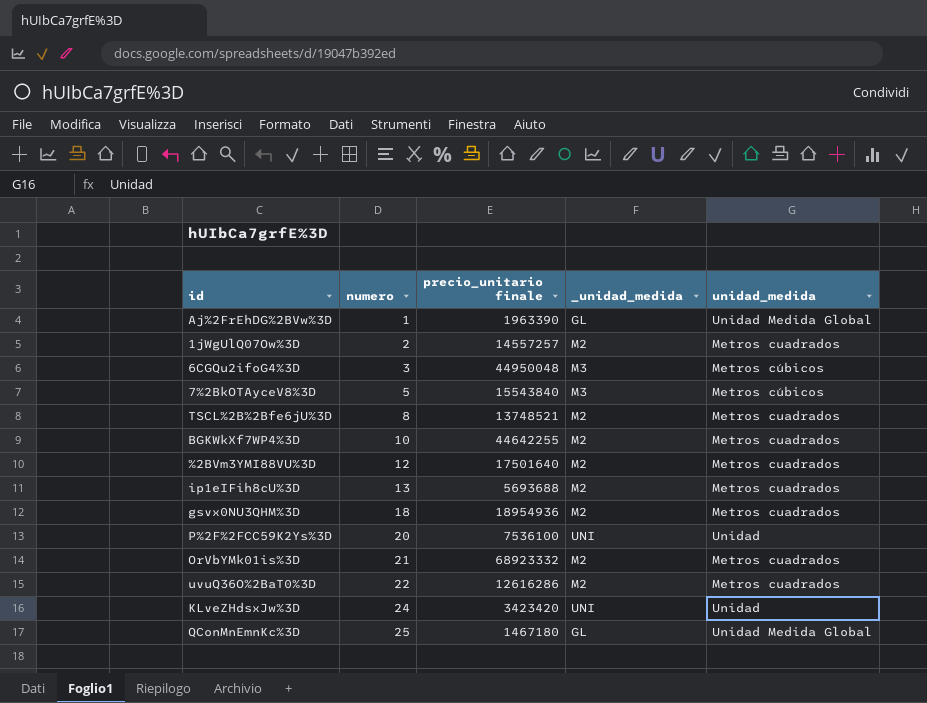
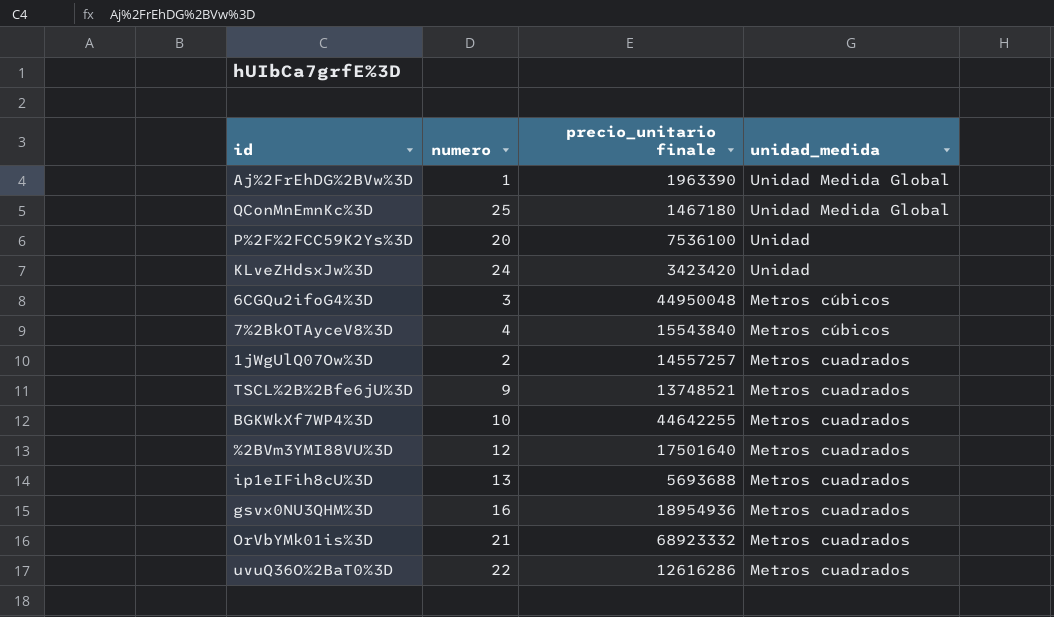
row order: numero ascending -> unidad_medida descending
column _unidad_medida | position: 4 -> none
7%2BkOTAyceV8%3D | numero: 5 -> 4
TSCL%2B%2Bfe6jU%3D | numero: 8 -> 9
gsvx0NU3QHM%3D | numero: 18 -> 16

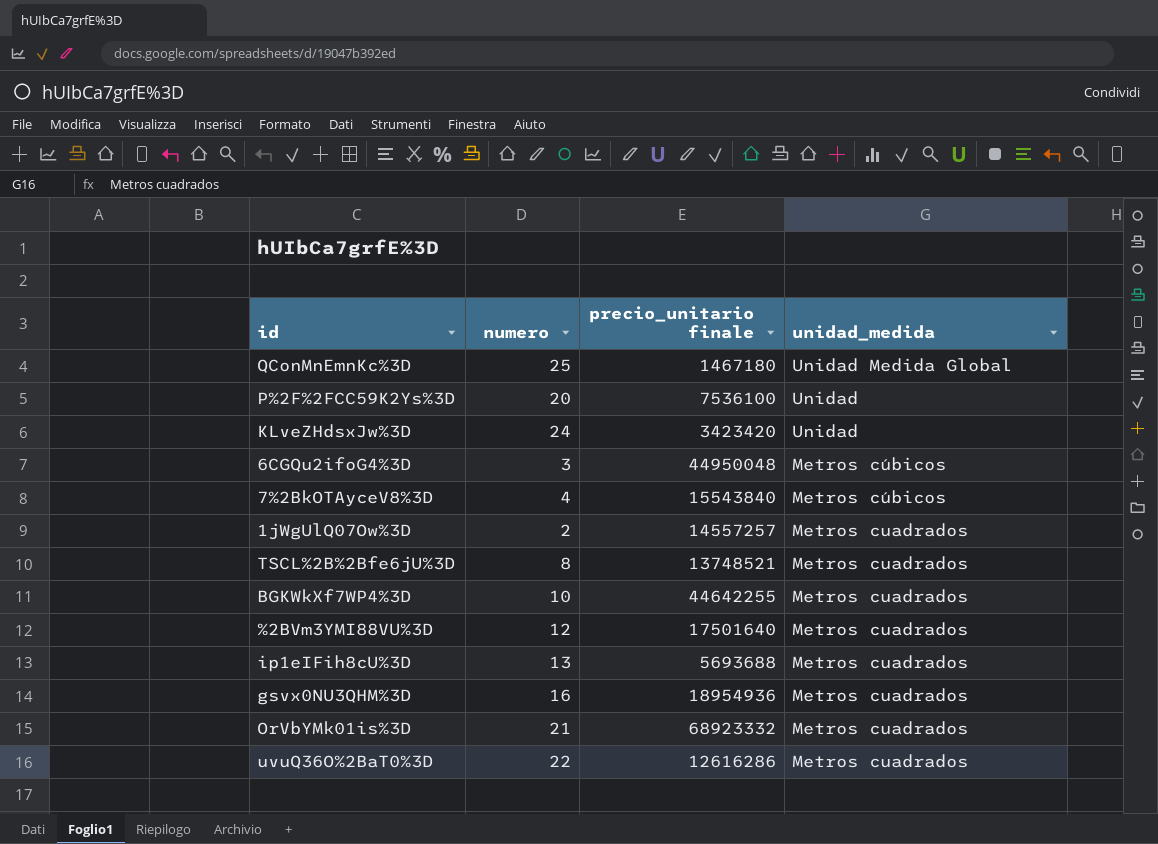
row Aj%2FrEhDG%2BVw%3D: 1 | 1963390 | Unidad Medida Global -> none
TSCL%2B%2Bfe6jU%3D | numero: 9 -> 8

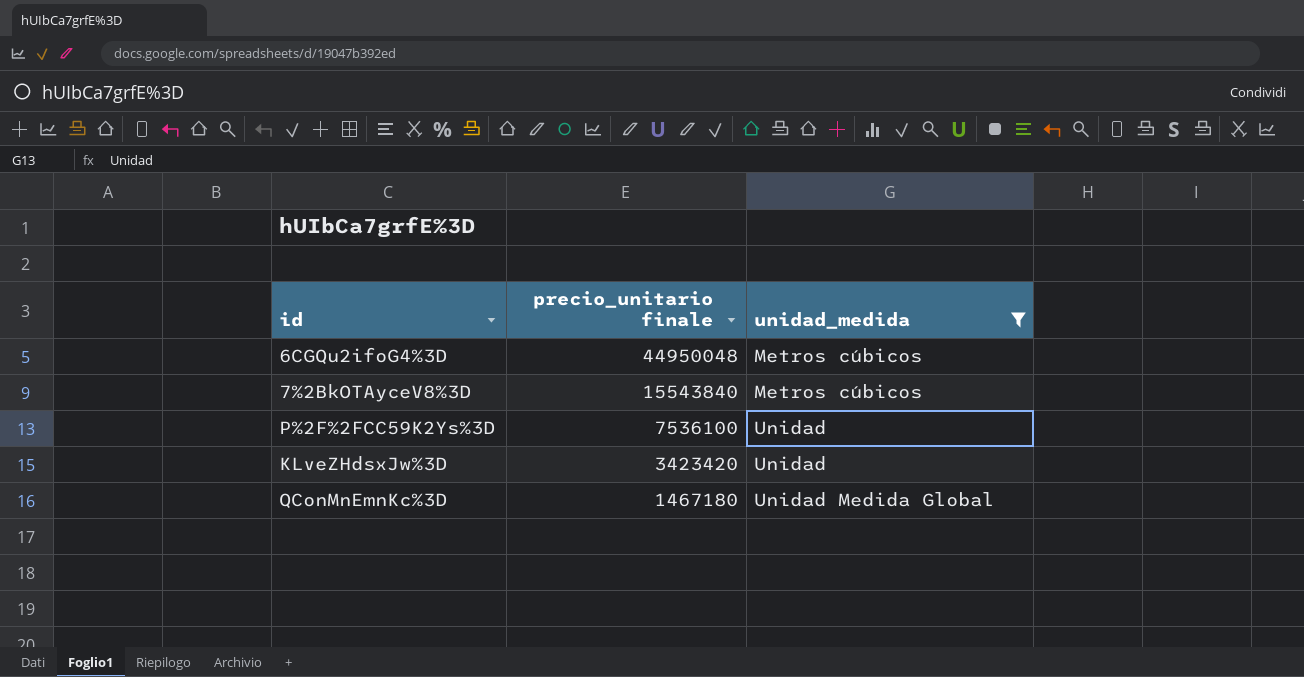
filter: none -> unidad_medida != Metros cuadrados
row order: unidad_medida descending -> precio_unitario finale descending
column numero | position: 2 -> none

